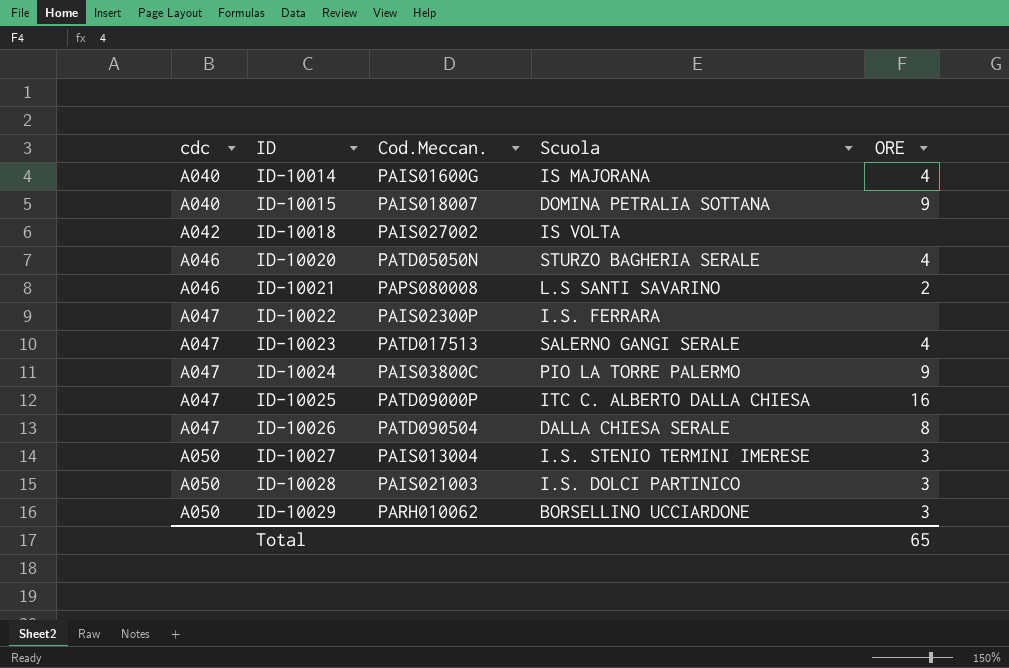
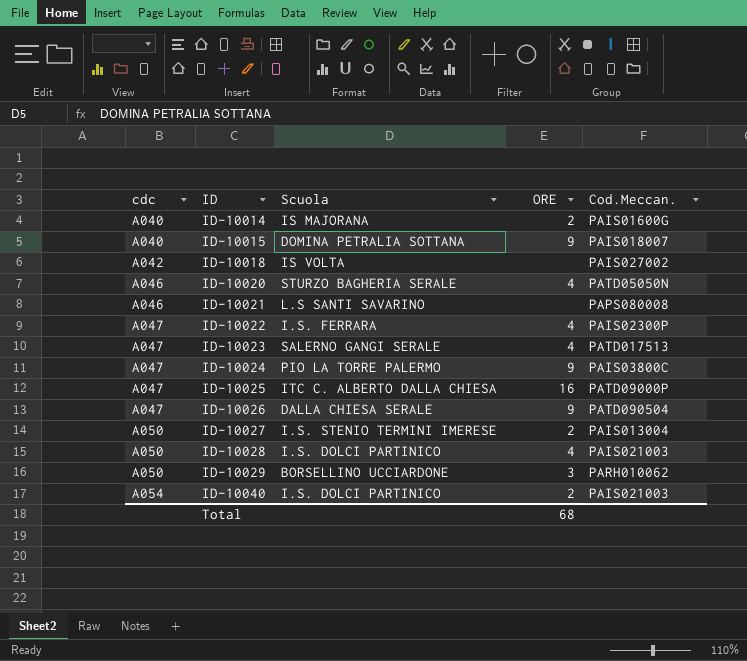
column Cod.Meccan. | position: 3 -> 5
ID-10014 | ORE: 4 -> 2
ID-10021 | ORE: 2 -> none
ID-10022 | ORE: none -> 4
ID-10026 | ORE: 8 -> 9
ID-10027 | ORE: 3 -> 2
ID-10028 | ORE: 3 -> 4
row ID-10040: none -> A054 | I.S. DOLCI PARTINICO | 2 | PAIS021003
Total | ORE: 65 -> 68

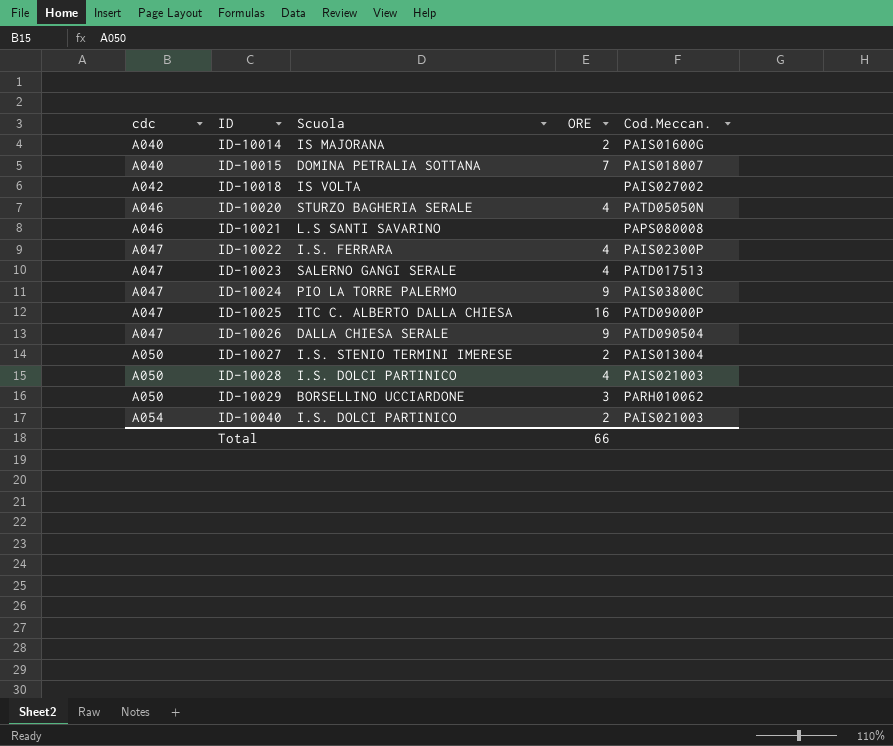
ID-10015 | ORE: 9 -> 7
Total | ORE: 68 -> 66

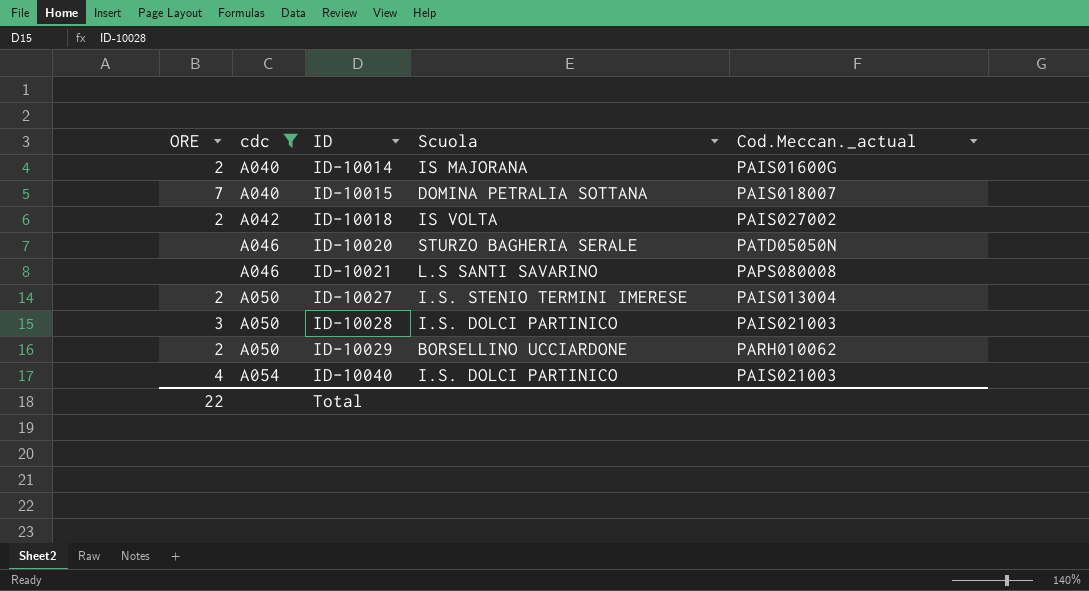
filter: none -> cdc != A047
column ORE | position: 4 -> 1
column name: Cod.Meccan. -> Cod.Meccan._actual
ID-10018 | ORE: none -> 2
ID-10020 | ORE: 4 -> none
ID-10028 | ORE: 4 -> 3
ID-10029 | ORE: 3 -> 2
ID-10040 | ORE: 2 -> 4
Total | ORE: 66 -> 22

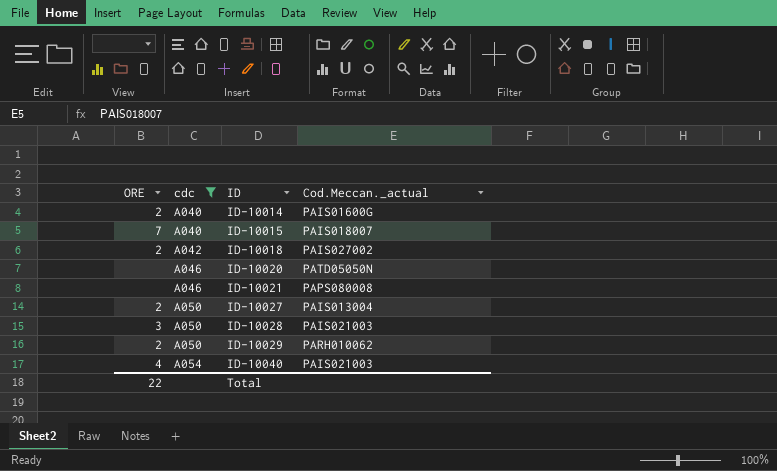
column Scuola | position: 4 -> none

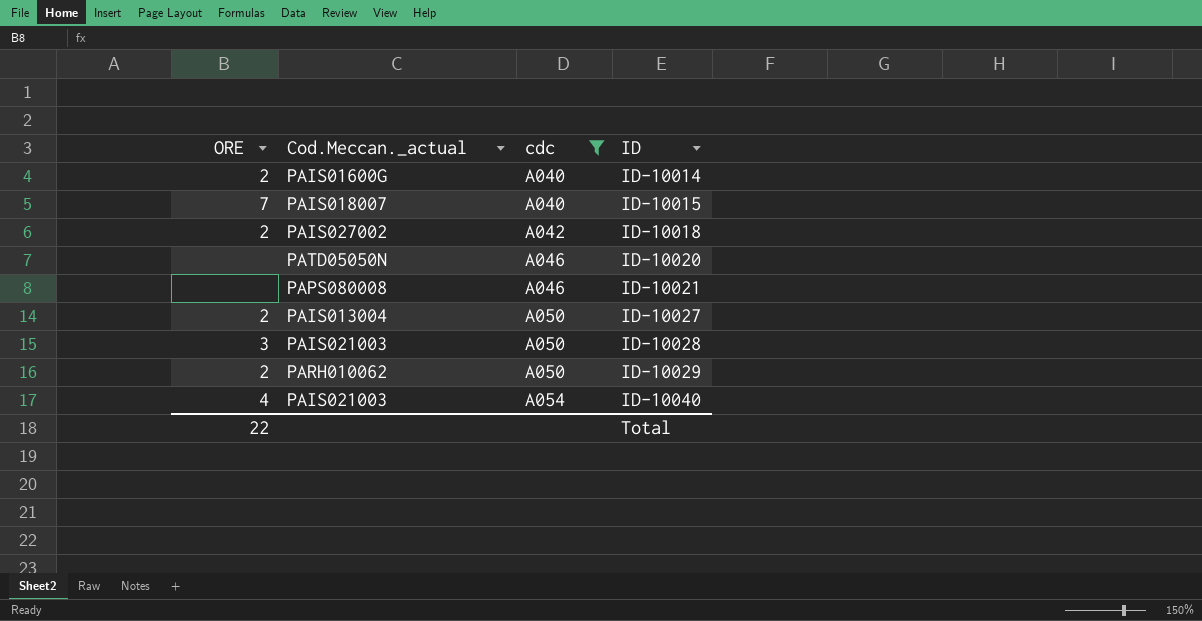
column Cod.Meccan._actual | position: 4 -> 2

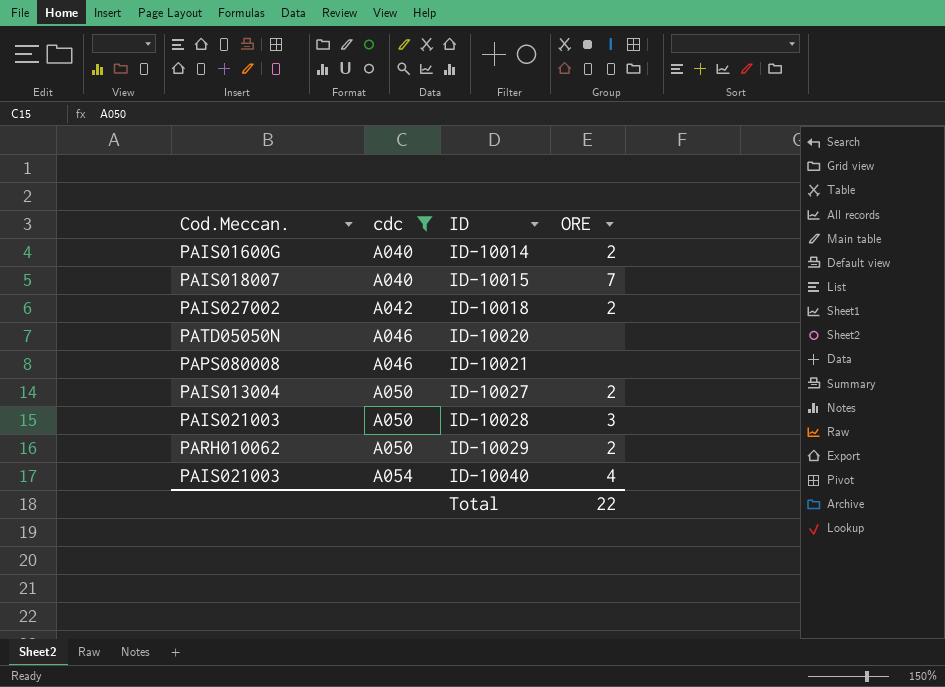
column name: Cod.Meccan._actual -> Cod.Meccan.
column ORE | position: 1 -> 4

